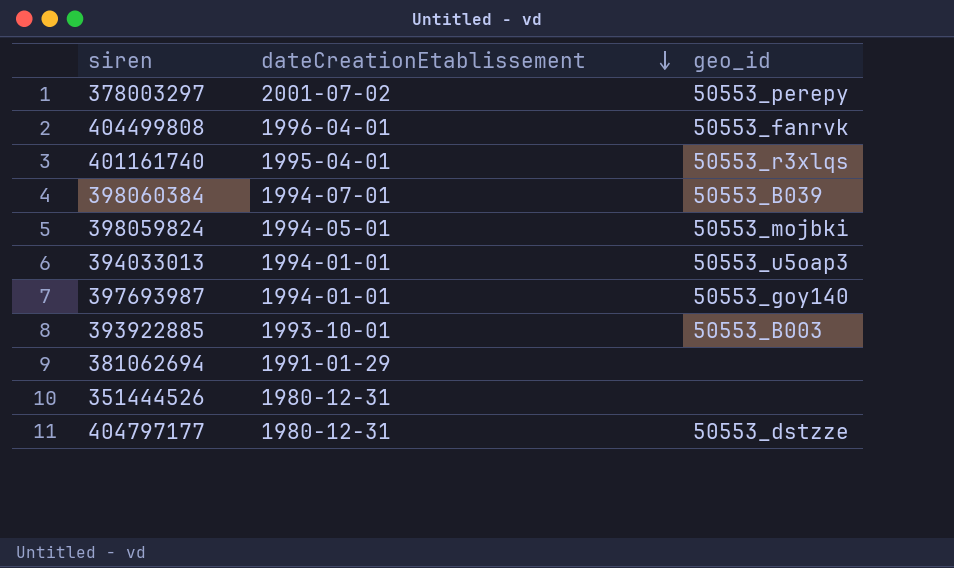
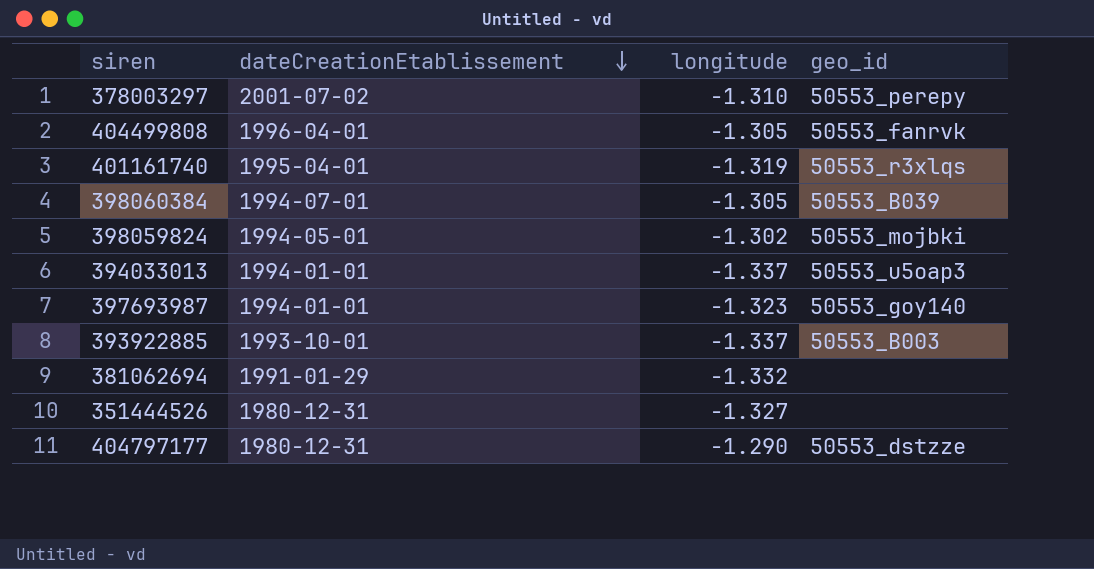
column longitude | position: none -> 3

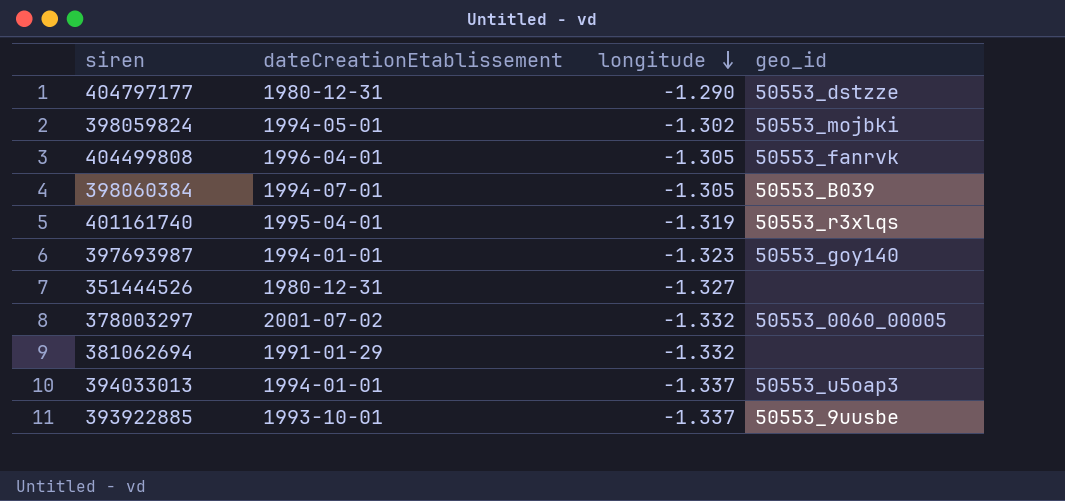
row order: dateCreationEtablissement descending -> longitude descending
378003297 | longitude: -1.310 -> -1.332
378003297 | geo_id: 50553_perepy -> 50553_0060_00005
393922885 | geo_id: 50553_B003 -> 50553_9uusbe

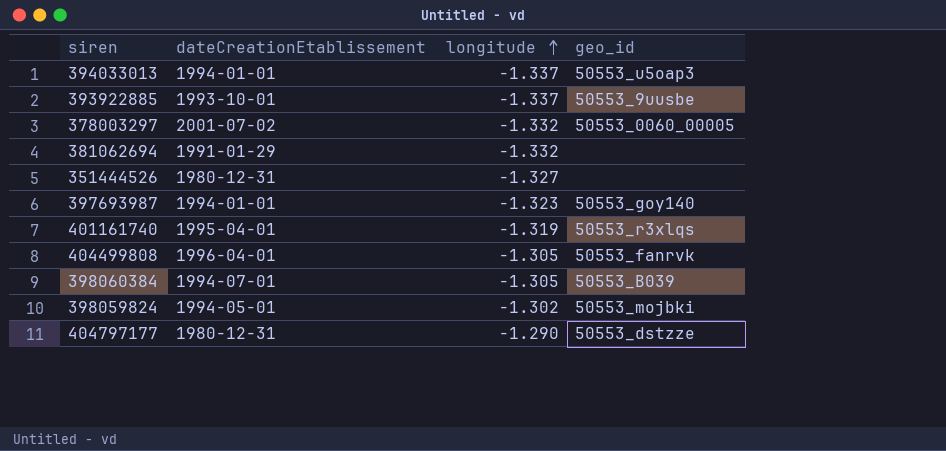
row order: longitude descending -> longitude ascending

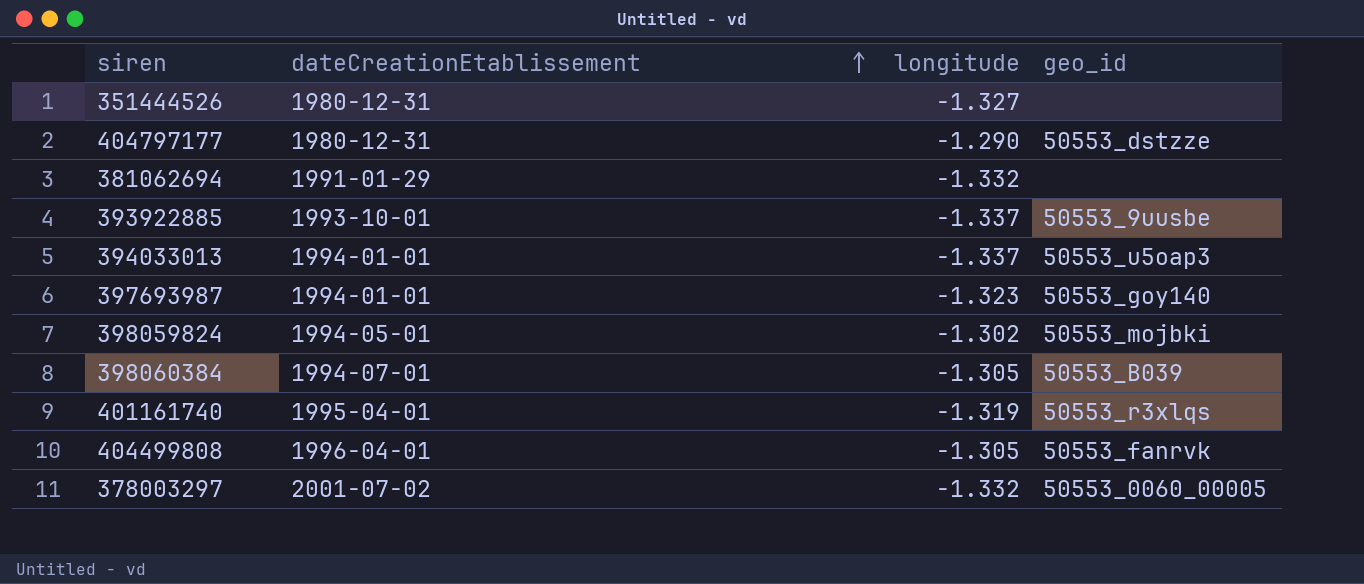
row order: longitude ascending -> dateCreationEtablissement ascending

